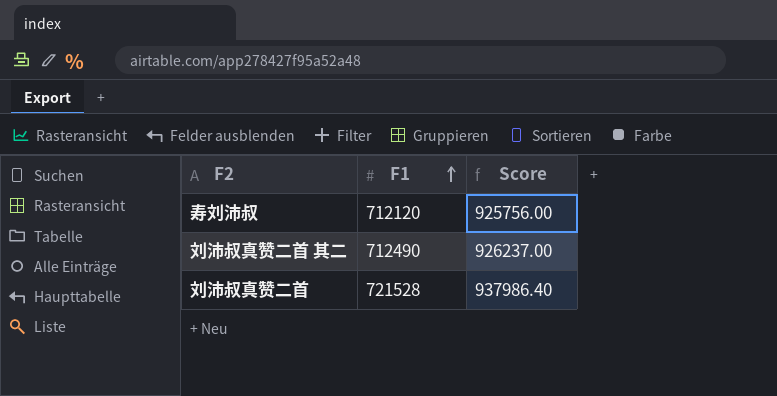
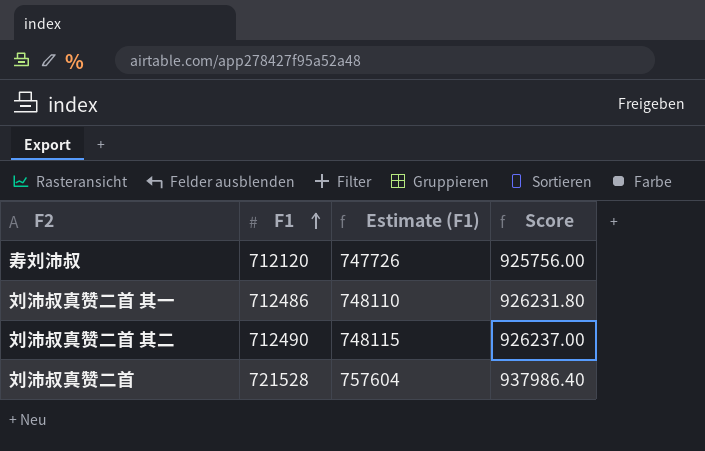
column Estimate (F1) | formula: none -> [F1] * 1.05
row 刘沛叔真赞二首 其一: none -> 712486 | 748110 | 926231.80

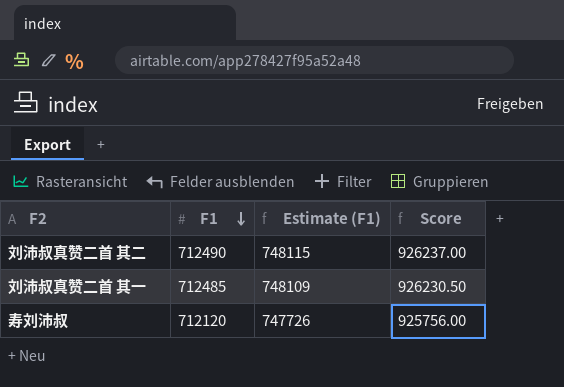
row order: F1 ascending -> F1 descending
row 刘沛叔真赞二首: 721528 | 757604 | 937986.40 -> none
刘沛叔真赞二首 其一 | F1: 712486 -> 712485
刘沛叔真赞二首 其一 | Estimate (F1): 748110 -> 748109
刘沛叔真赞二首 其一 | Score: 926231.80 -> 926230.50

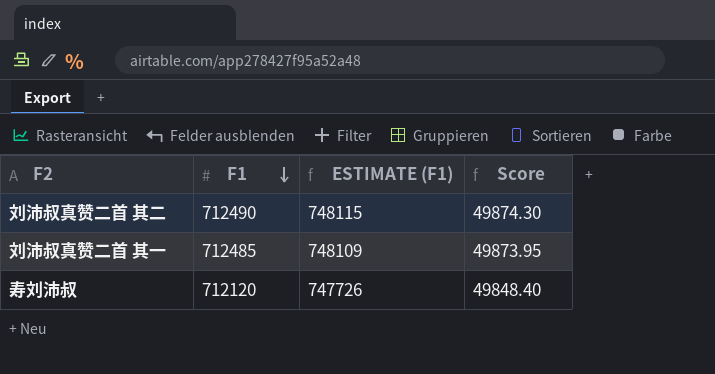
column name: Estimate (F1) -> ESTIMATE (F1)
column Score | formula: [F1] * 1.3 -> [F1] * 0.07

